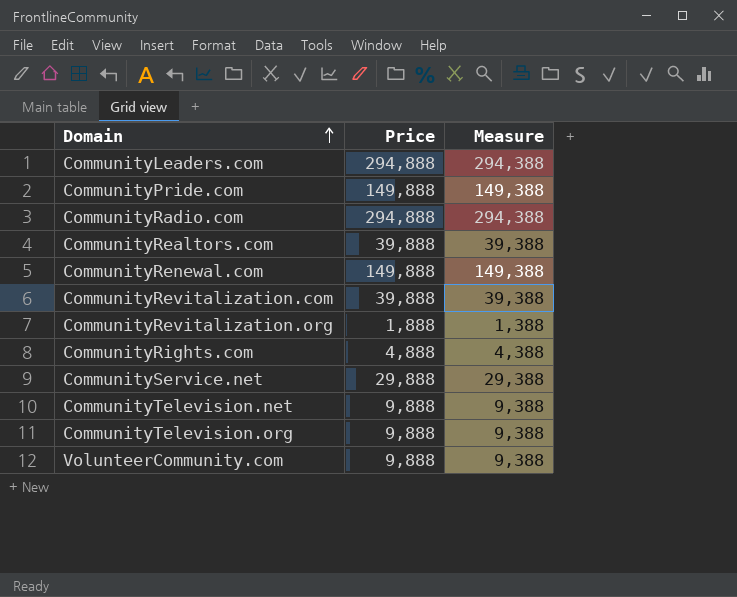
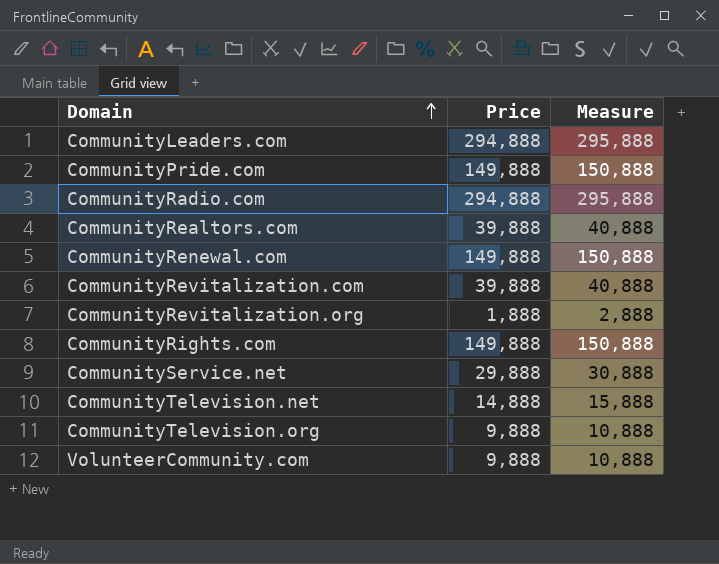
column Measure | formula: [Price] - 500 -> [Price] + 1000
CommunityRights.com | Price: 4,888 -> 149,888
CommunityTelevision.net | Price: 9,888 -> 14,888

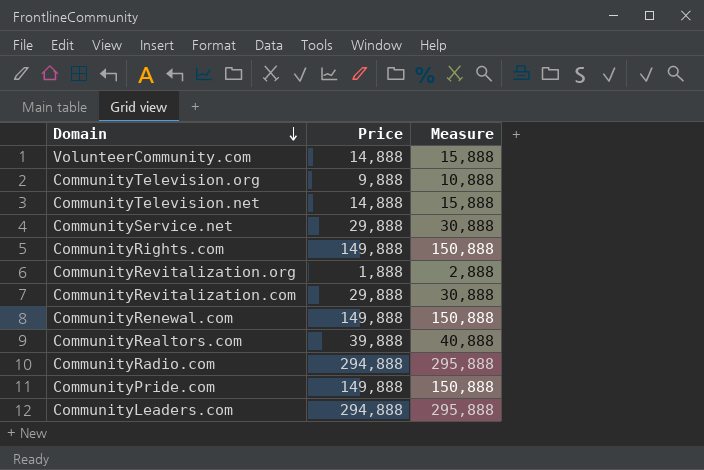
row order: Domain ascending -> Domain descending
VolunteerCommunity.com | Price: 9,888 -> 14,888
VolunteerCommunity.com | Measure: 10,888 -> 15,888
CommunityRevitalization.com | Price: 39,888 -> 29,888
CommunityRevitalization.com | Measure: 40,888 -> 30,888

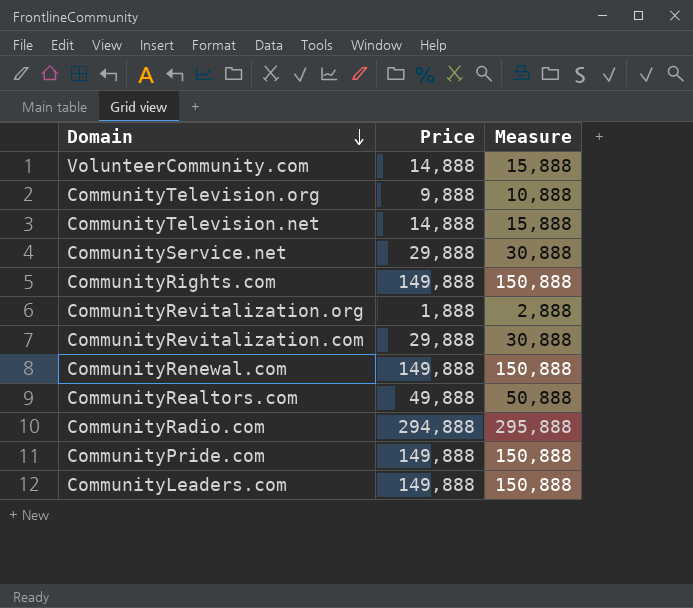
CommunityRealtors.com | Price: 39,888 -> 49,888
CommunityRealtors.com | Measure: 40,888 -> 50,888
CommunityLeaders.com | Price: 294,888 -> 149,888
CommunityLeaders.com | Measure: 295,888 -> 150,888

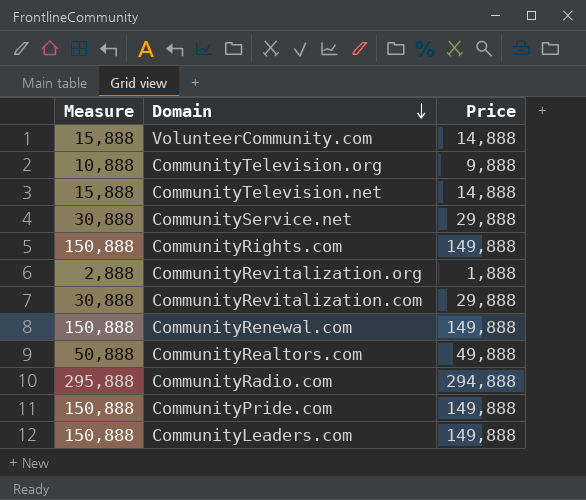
column Measure | position: 3 -> 1

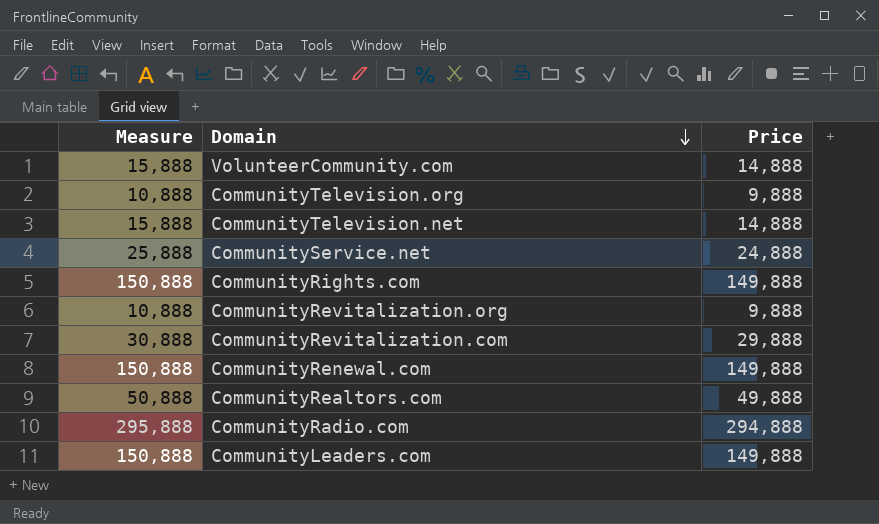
row CommunityPride.com: 150,888 | 149,888 -> none
CommunityService.net | Measure: 30,888 -> 25,888
CommunityService.net | Price: 29,888 -> 24,888
CommunityRevitalization.org | Measure: 2,888 -> 10,888
CommunityRevitalization.org | Price: 1,888 -> 9,888

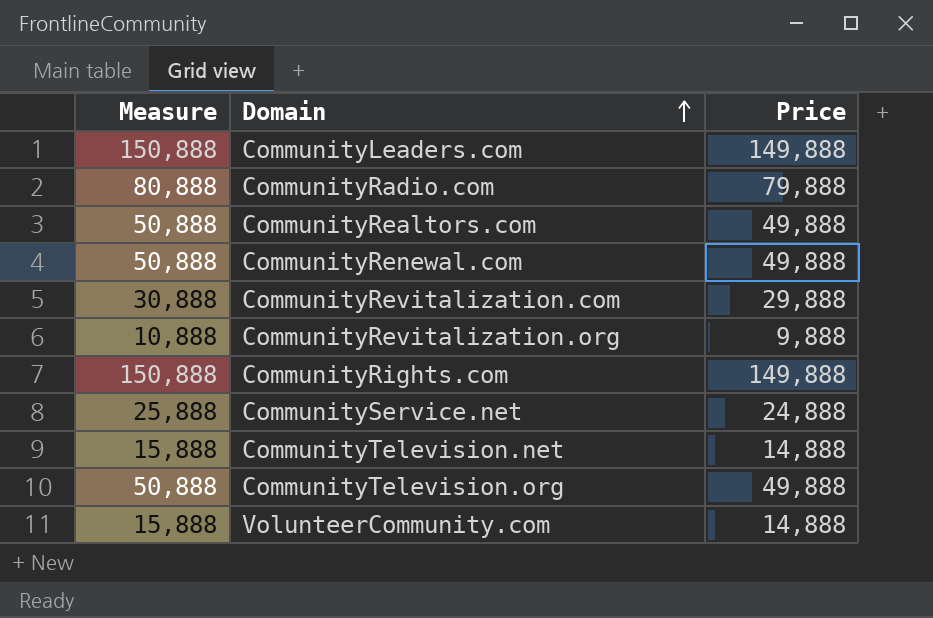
row order: Domain descending -> Domain ascending
CommunityRadio.com | Measure: 295,888 -> 80,888
CommunityRadio.com | Price: 294,888 -> 79,888
CommunityRenewal.com | Measure: 150,888 -> 50,888
CommunityRenewal.com | Price: 149,888 -> 49,888
CommunityTelevision.org | Measure: 10,888 -> 50,888
CommunityTelevision.org | Price: 9,888 -> 49,888

